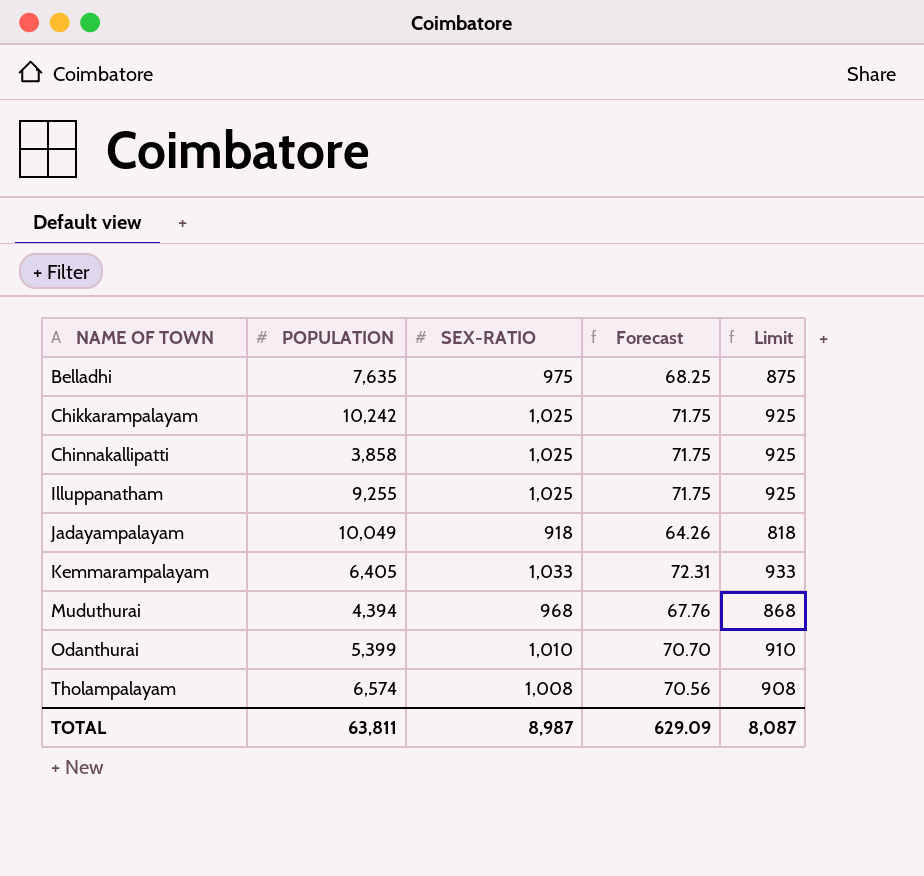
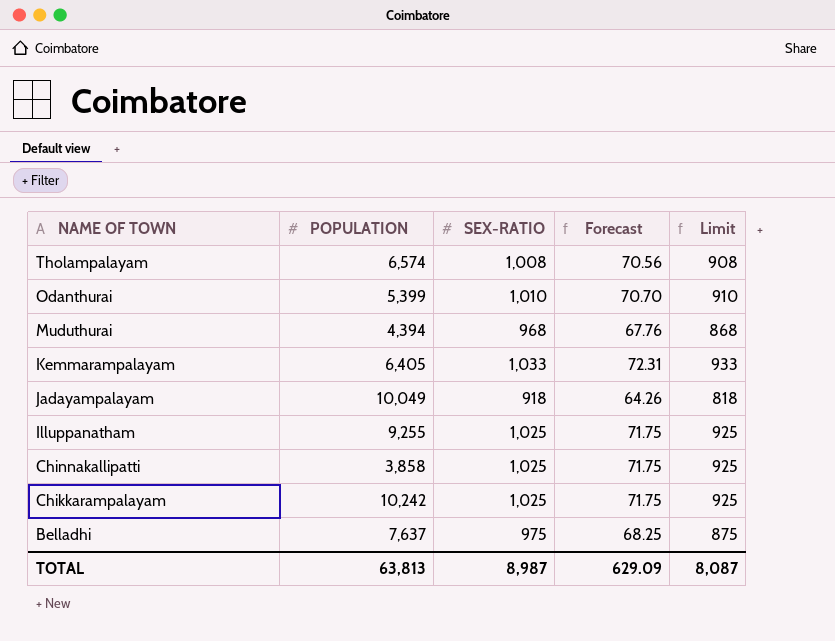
row order: NAME OF TOWN ascending -> NAME OF TOWN descending
Belladhi | POPULATION: 7,635 -> 7,637
TOTAL | POPULATION: 63,811 -> 63,813

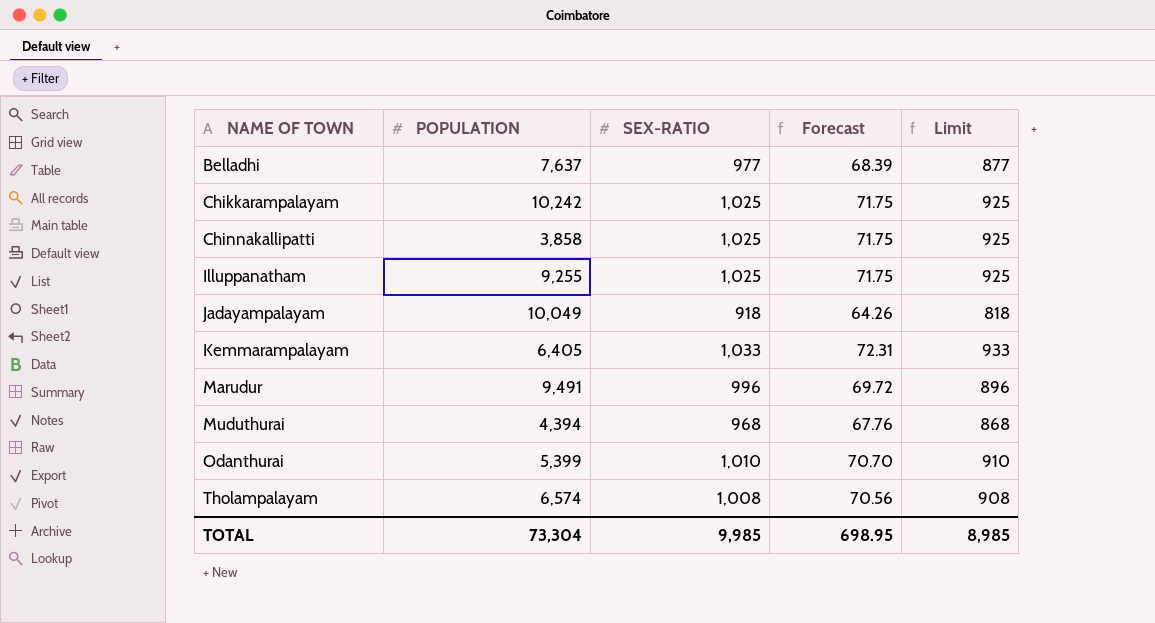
row order: NAME OF TOWN descending -> NAME OF TOWN ascending
Belladhi | SEX-RATIO: 975 -> 977
Belladhi | Forecast: 68.25 -> 68.39
Belladhi | Limit: 875 -> 877
row Marudur: none -> 9,491 | 996 | 69.72 | 896
TOTAL | POPULATION: 63,813 -> 73,304
TOTAL | SEX-RATIO: 8,987 -> 9,985
TOTAL | Forecast: 629.09 -> 698.95
TOTAL | Limit: 8,087 -> 8,985

